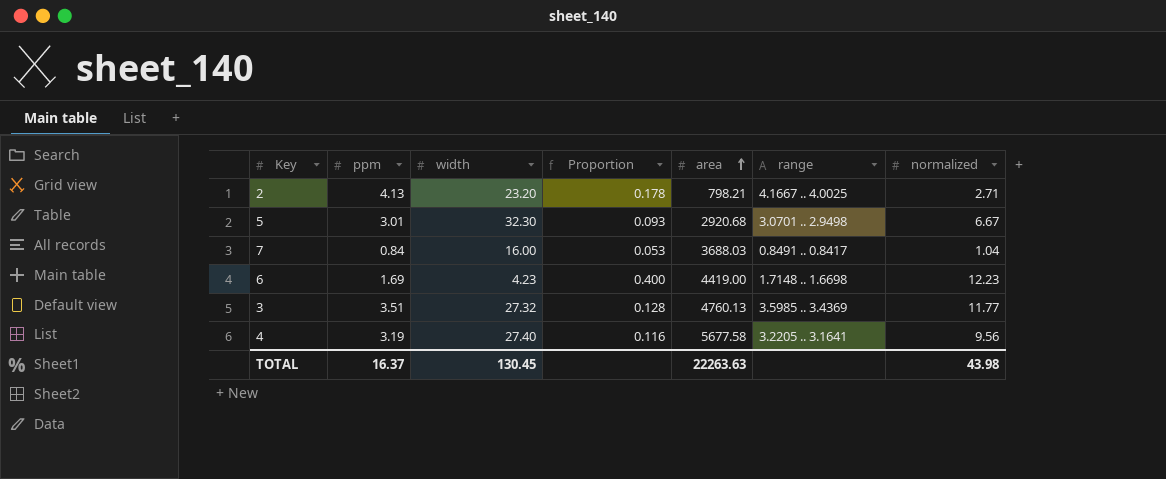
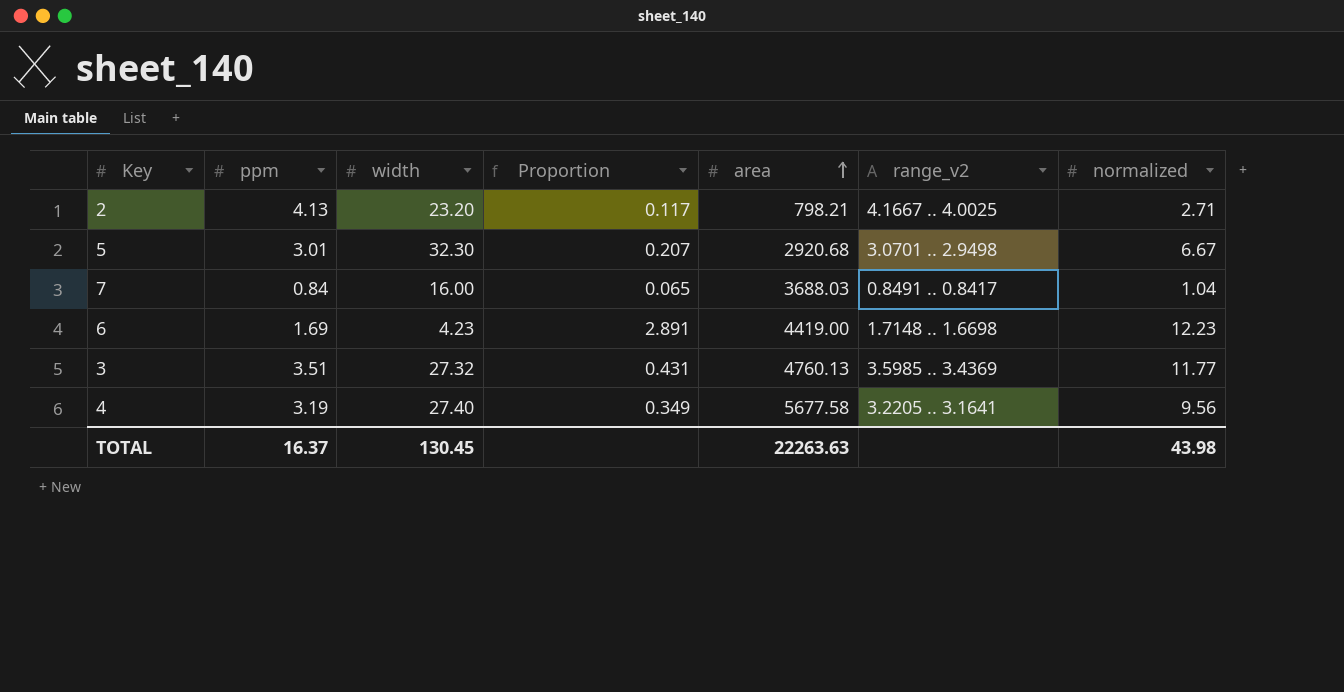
column Proportion | formula: [ppm] / [width] -> [normalized] / [width]
column name: range -> range_v2

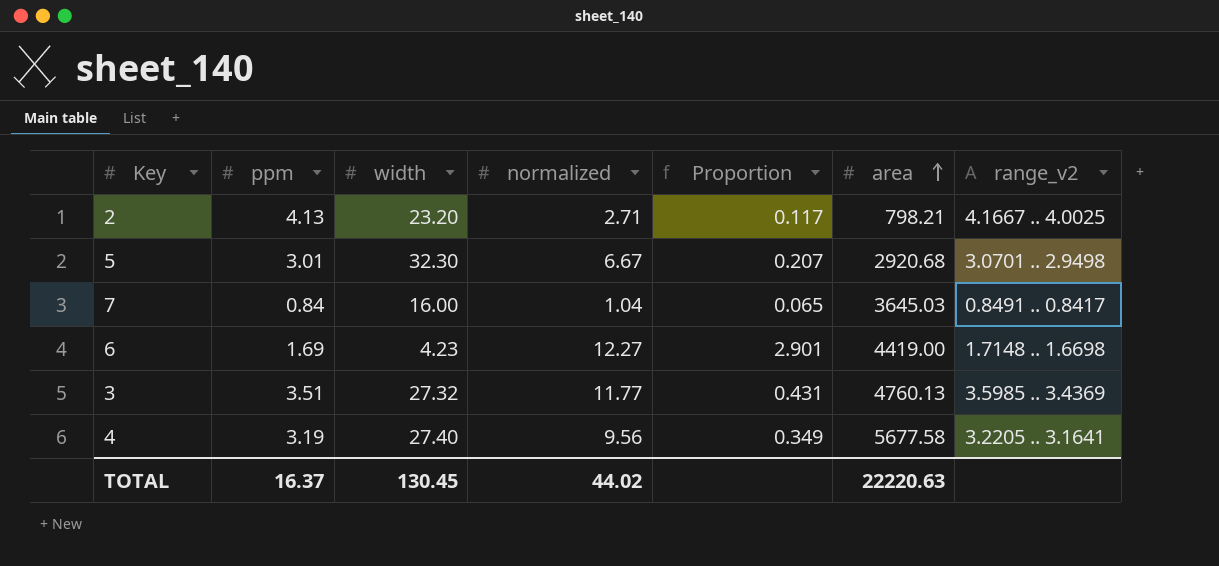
column normalized | position: 7 -> 4
7 | area: 3688.03 -> 3645.03
6 | normalized: 12.23 -> 12.27
6 | Proportion: 2.891 -> 2.901
TOTAL | normalized: 43.98 -> 44.02
TOTAL | area: 22263.63 -> 22220.63

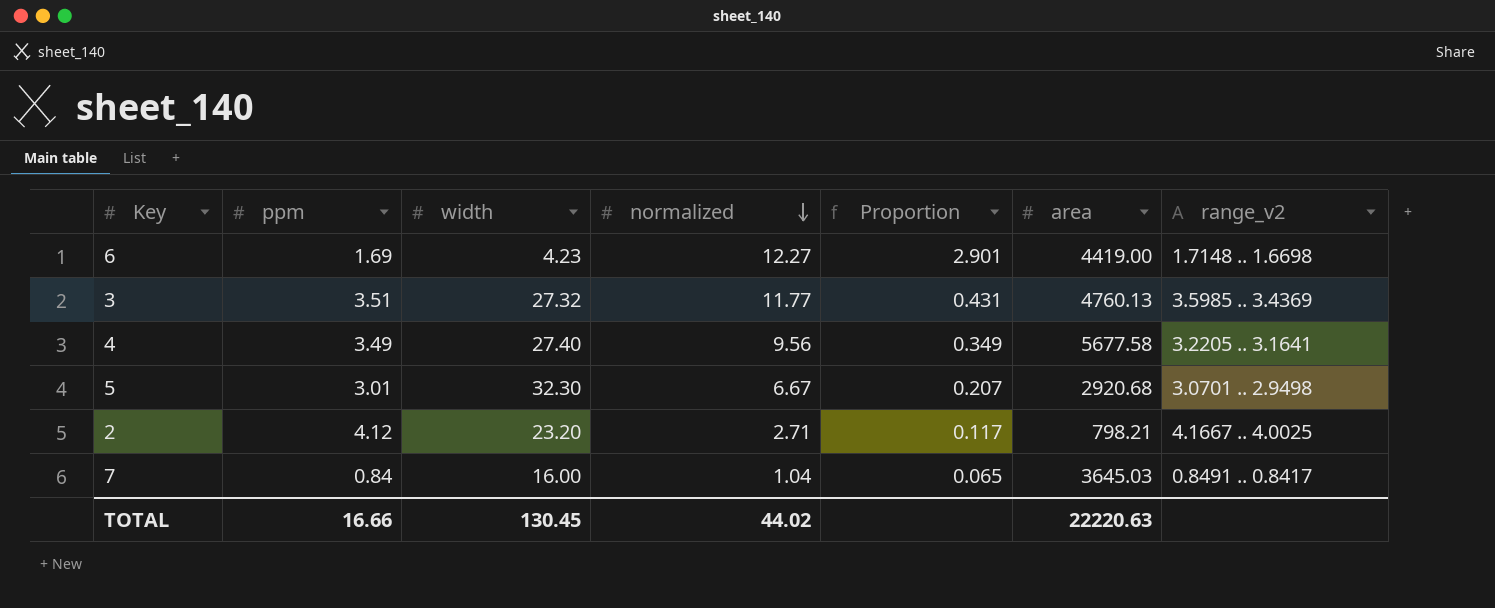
row order: area ascending -> normalized descending
4 | ppm: 3.19 -> 3.49
2 | ppm: 4.13 -> 4.12
TOTAL | ppm: 16.37 -> 16.66

